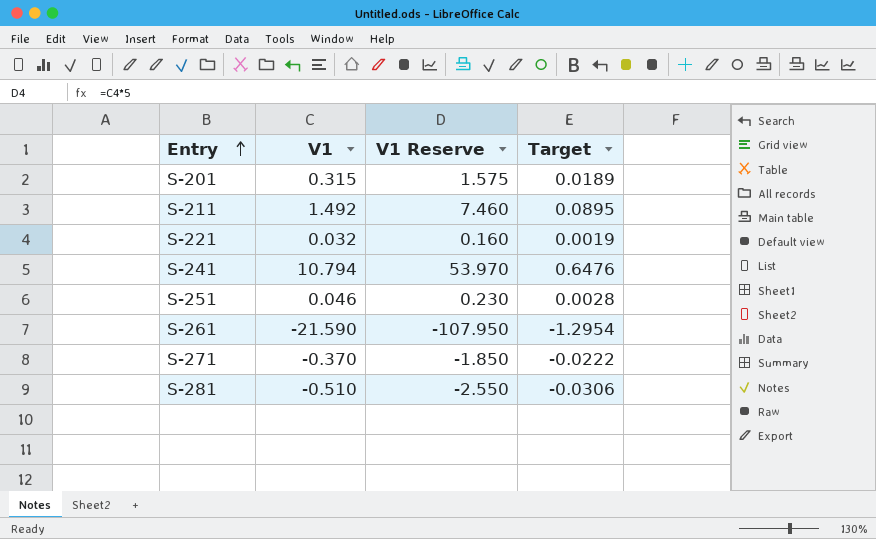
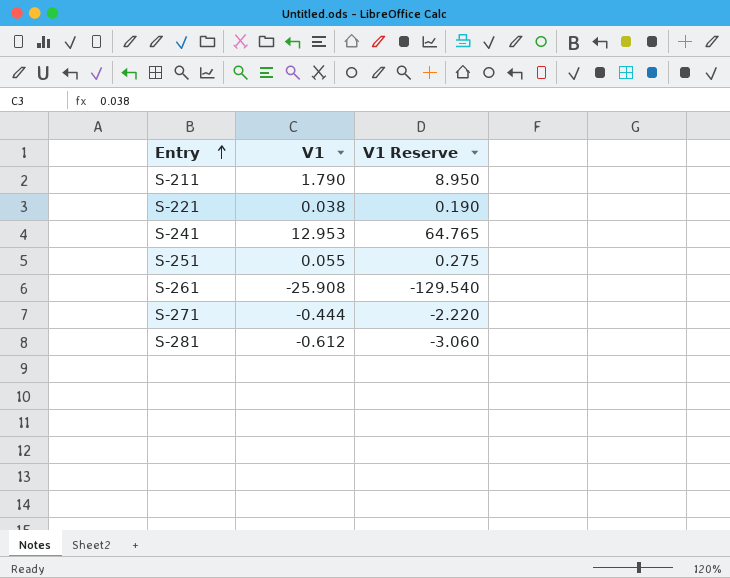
column Target | formula: [V1] * 0.06 -> none
row S-201: 0.315 | 1.575 | 0.0189 -> none
S-211 | V1: 1.492 -> 1.790
S-211 | V1 Reserve: 7.460 -> 8.950
S-221 | V1: 0.032 -> 0.038
S-221 | V1 Reserve: 0.160 -> 0.190
S-241 | V1: 10.794 -> 12.953
S-241 | V1 Reserve: 53.970 -> 64.765
S-251 | V1: 0.046 -> 0.055
S-251 | V1 Reserve: 0.230 -> 0.275
S-261 | V1: -21.590 -> -25.908
S-261 | V1 Reserve: -107.950 -> -129.540
S-271 | V1: -0.370 -> -0.444
S-271 | V1 Reserve: -1.850 -> -2.220
S-281 | V1: -0.510 -> -0.612
S-281 | V1 Reserve: -2.550 -> -3.060

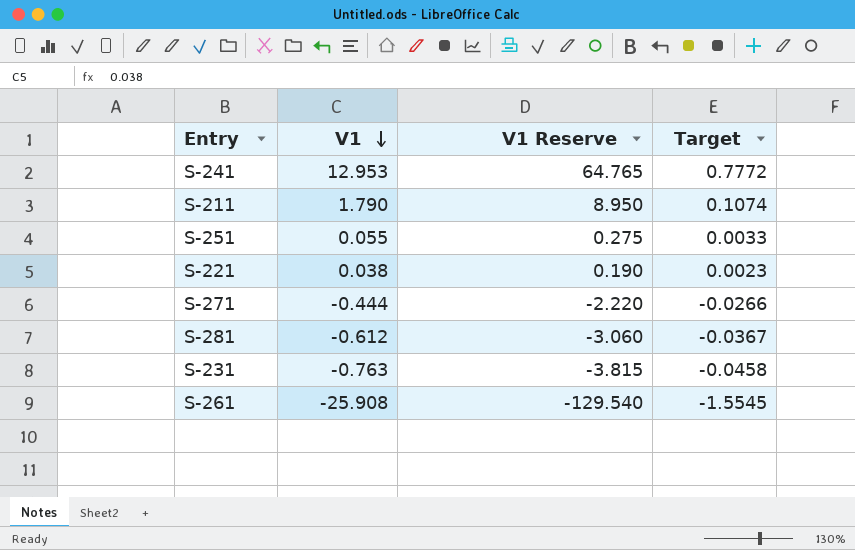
row order: Entry ascending -> V1 descending
column Target | formula: none -> [V1] * 0.06
row S-231: none -> -0.763 | -3.815 | -0.0458

